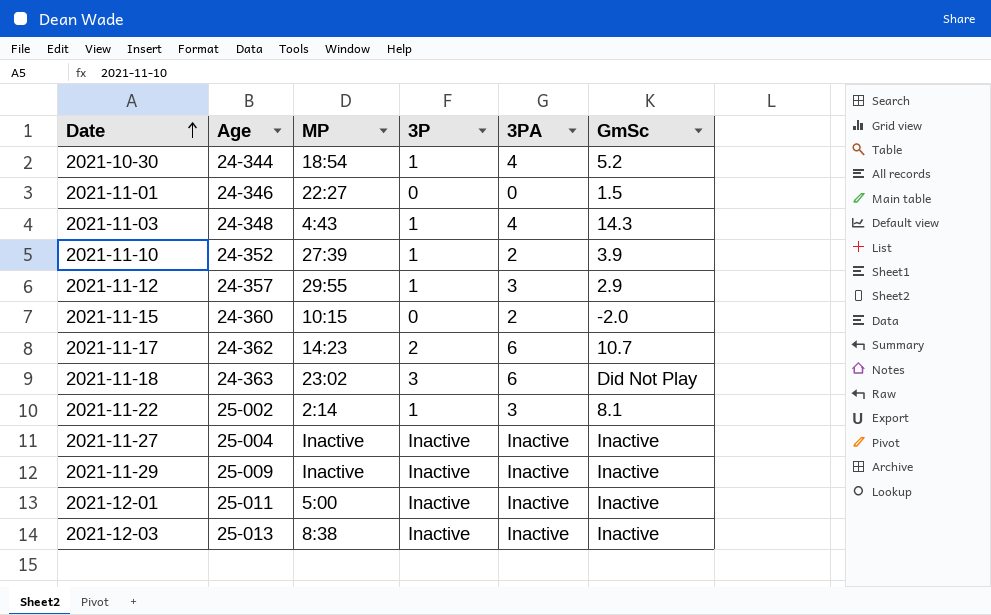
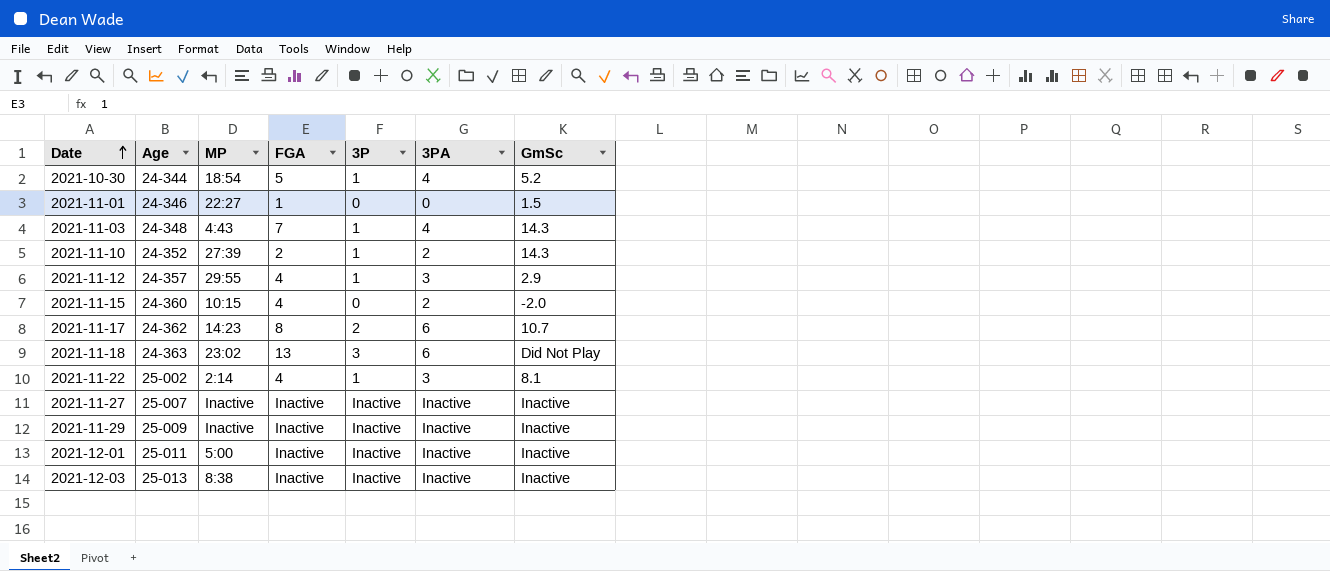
column FGA | position: none -> 4
2021-11-10 | GmSc: 3.9 -> 14.3
2021-11-27 | Age: 25-004 -> 25-007

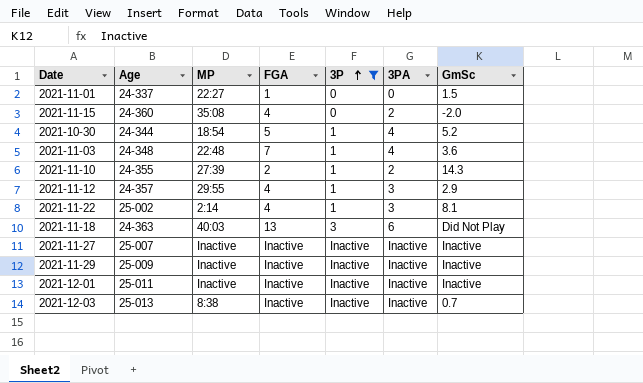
filter: none -> 3P != 2
row order: Date ascending -> 3P ascending
2021-11-01 | Age: 24-346 -> 24-337
2021-11-15 | MP: 10:15 -> 35:08
2021-11-03 | MP: 4:43 -> 22:48
2021-11-03 | GmSc: 14.3 -> 3.6
2021-11-10 | Age: 24-352 -> 24-355
2021-11-18 | MP: 23:02 -> 40:03
2021-12-01 | MP: 5:00 -> Inactive
2021-12-03 | GmSc: Inactive -> 0.7

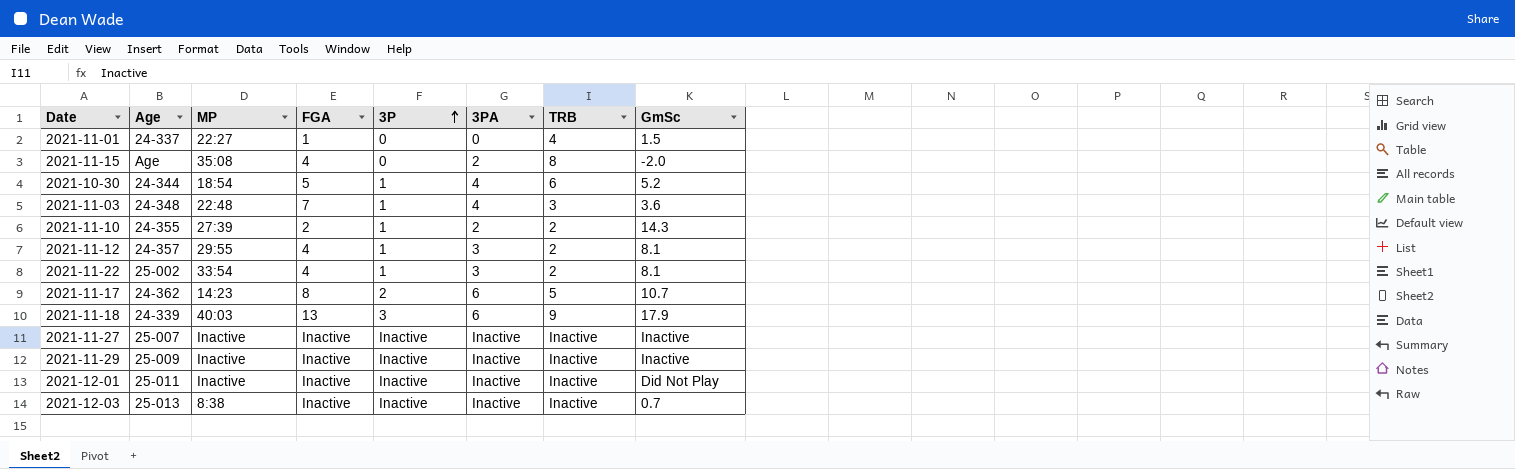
filter: 3P != 2 -> none
column TRB | position: none -> 7
2021-11-15 | Age: 24-360 -> Age
2021-11-12 | GmSc: 2.9 -> 8.1
2021-11-22 | MP: 2:14 -> 33:54
2021-11-18 | Age: 24-363 -> 24-339
2021-11-18 | GmSc: Did Not Play -> 17.9
2021-12-01 | GmSc: Inactive -> Did Not Play

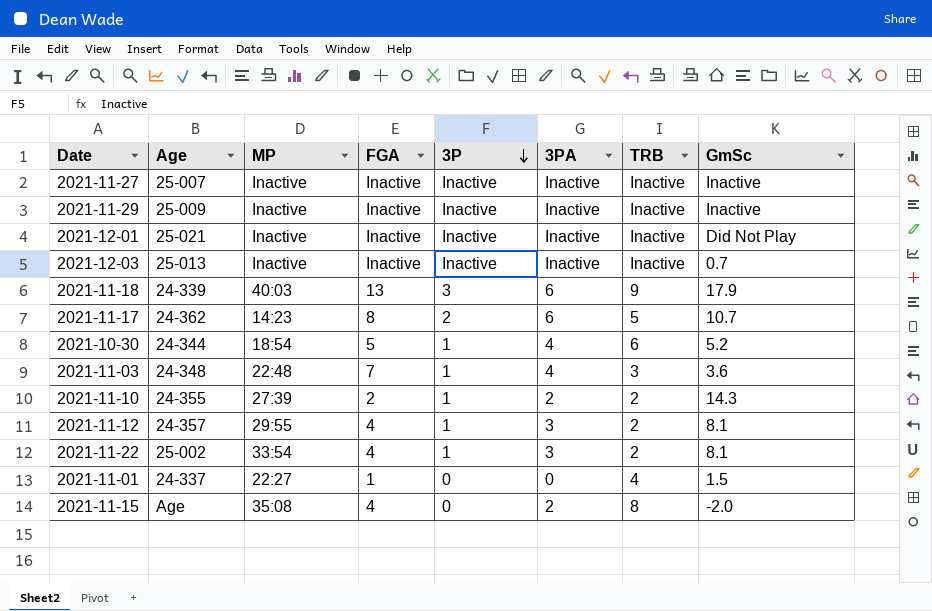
row order: 3P ascending -> 3P descending
2021-12-01 | Age: 25-011 -> 25-021
2021-12-03 | MP: 8:38 -> Inactive

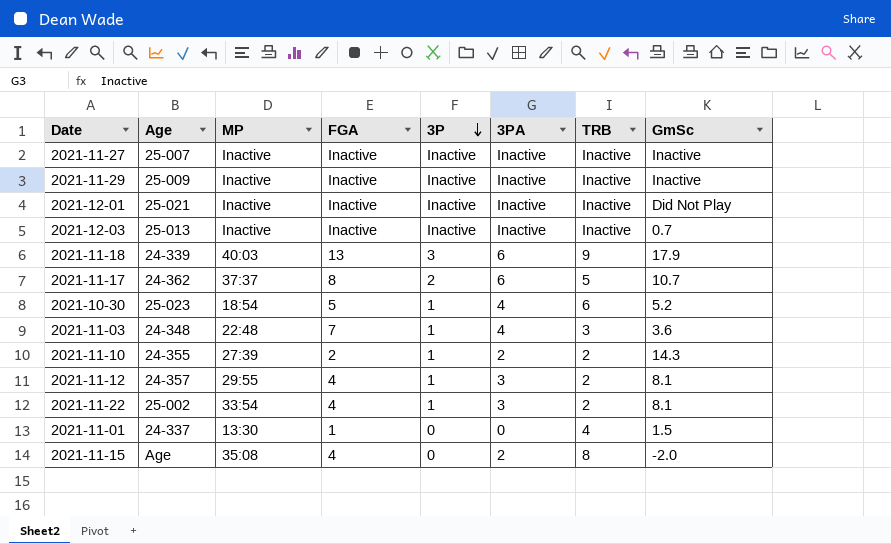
2021-11-17 | MP: 14:23 -> 37:37
2021-10-30 | Age: 24-344 -> 25-023
2021-11-01 | MP: 22:27 -> 13:30

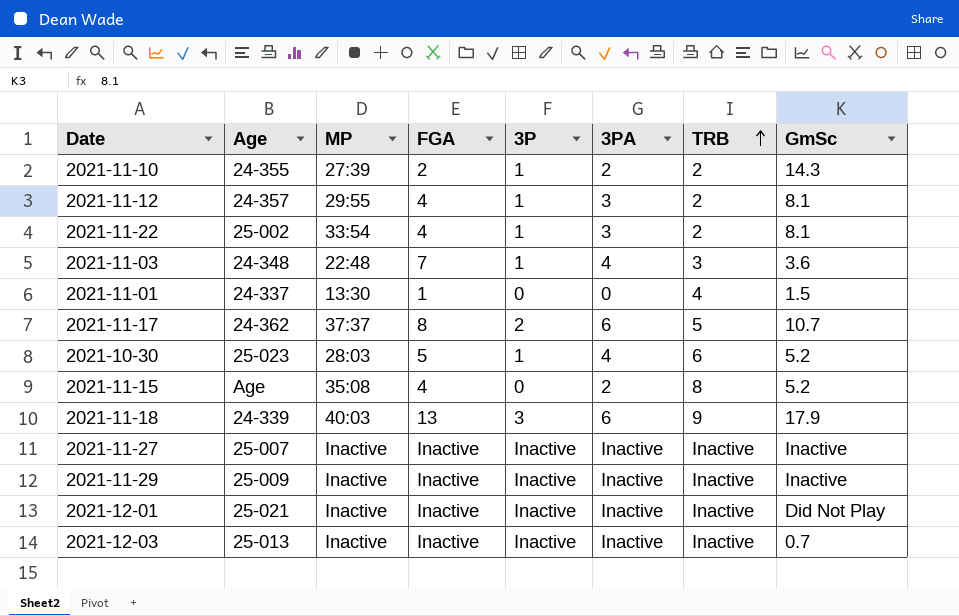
row order: 3P descending -> TRB ascending
2021-10-30 | MP: 18:54 -> 28:03
2021-11-15 | GmSc: -2.0 -> 5.2

